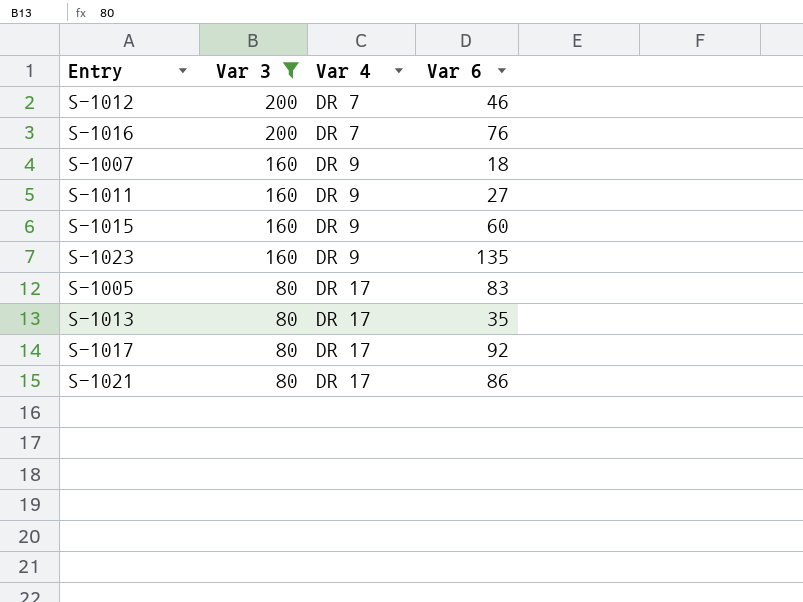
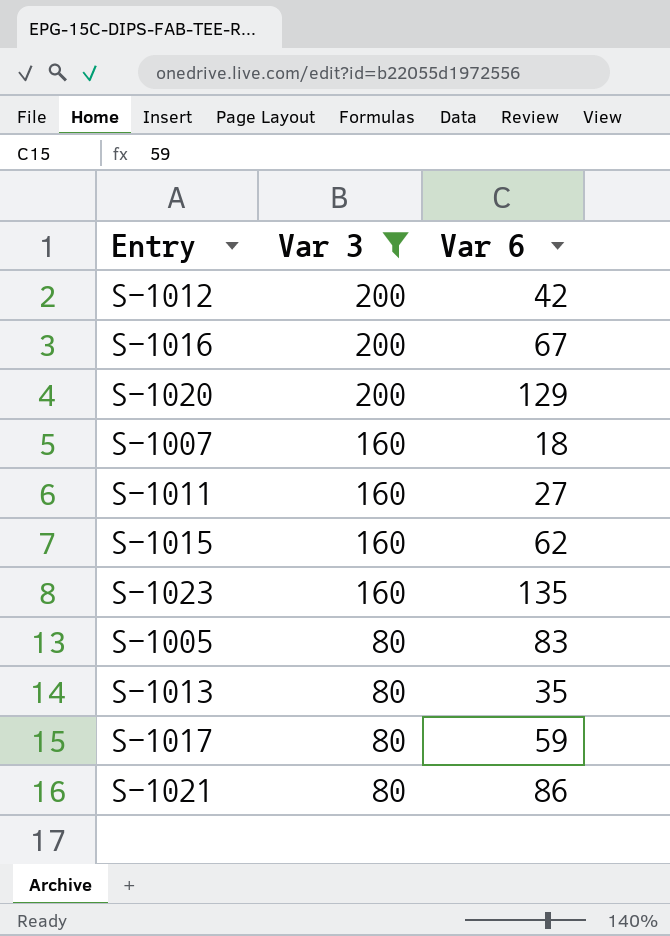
column Var 4 | position: 3 -> none
S-1012 | Var 6: 46 -> 42
S-1016 | Var 6: 76 -> 67
row S-1020: none -> 200 | 129
S-1015 | Var 6: 60 -> 62
S-1017 | Var 6: 92 -> 59

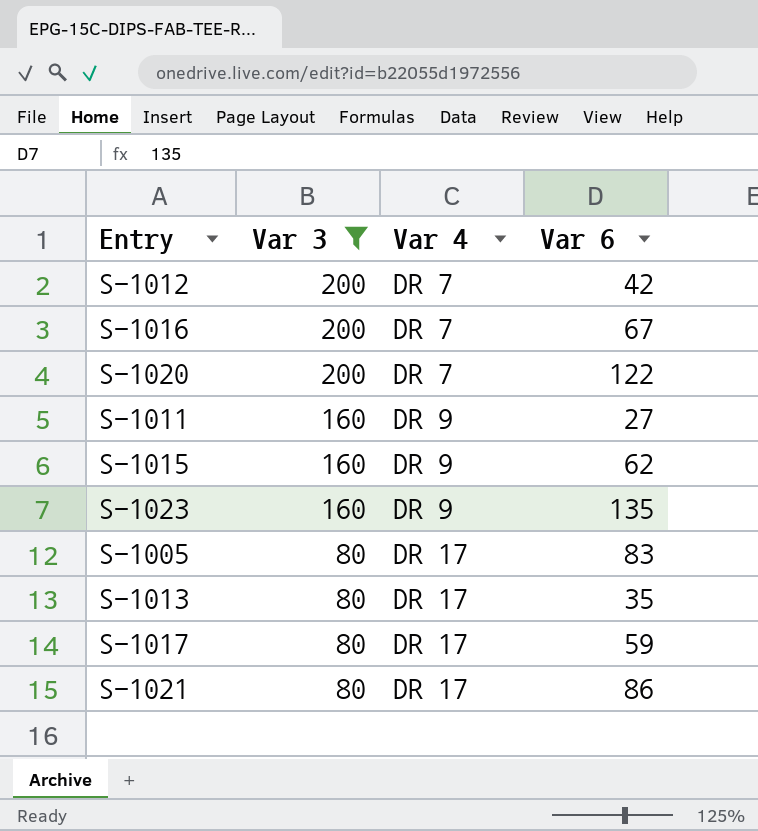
column Var 4 | position: none -> 3
row S-1007: 160 | 18 -> none
S-1020 | Var 6: 129 -> 122

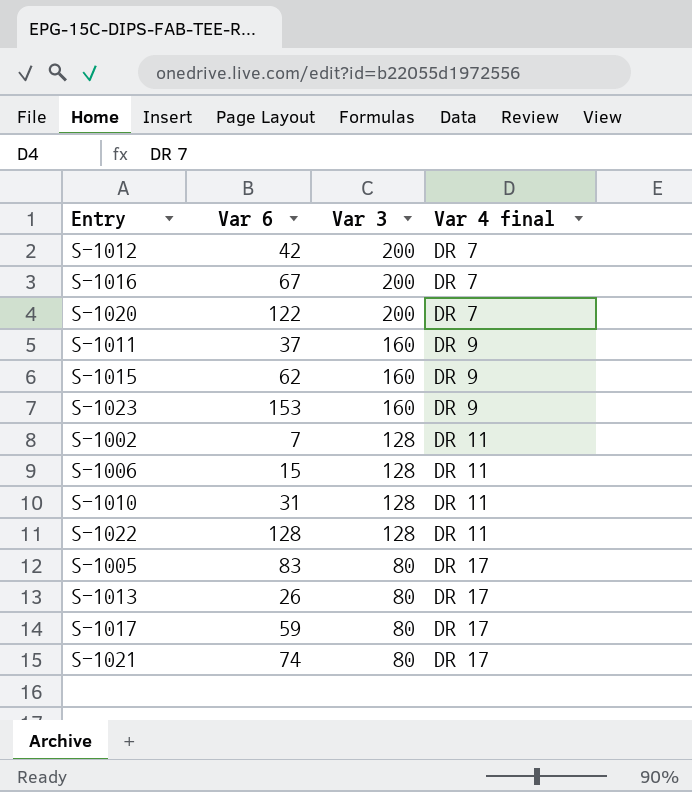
filter: Var 3 != 128 -> none
column Var 6 | position: 4 -> 2
column name: Var 4 -> Var 4 final
S-1011 | Var 6: 27 -> 37
S-1023 | Var 6: 135 -> 153
S-1013 | Var 6: 35 -> 26
S-1021 | Var 6: 86 -> 74

